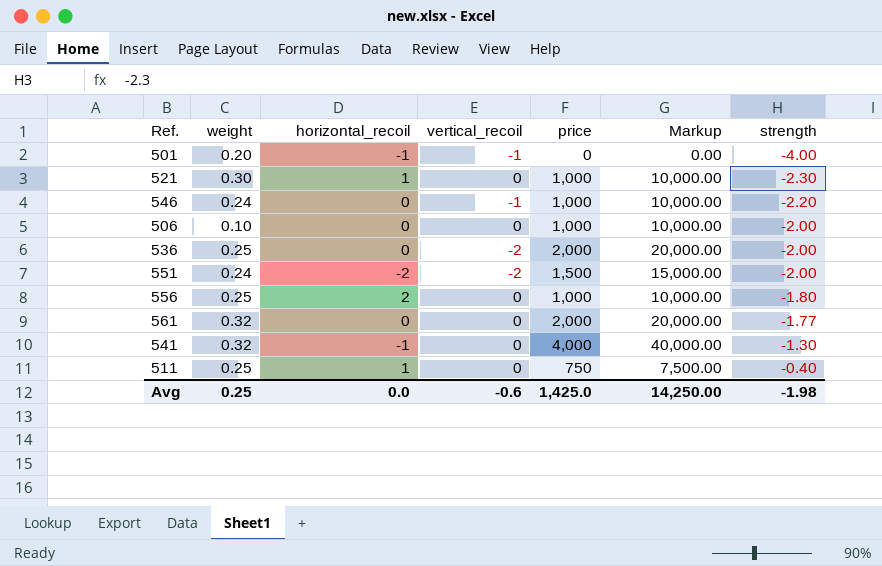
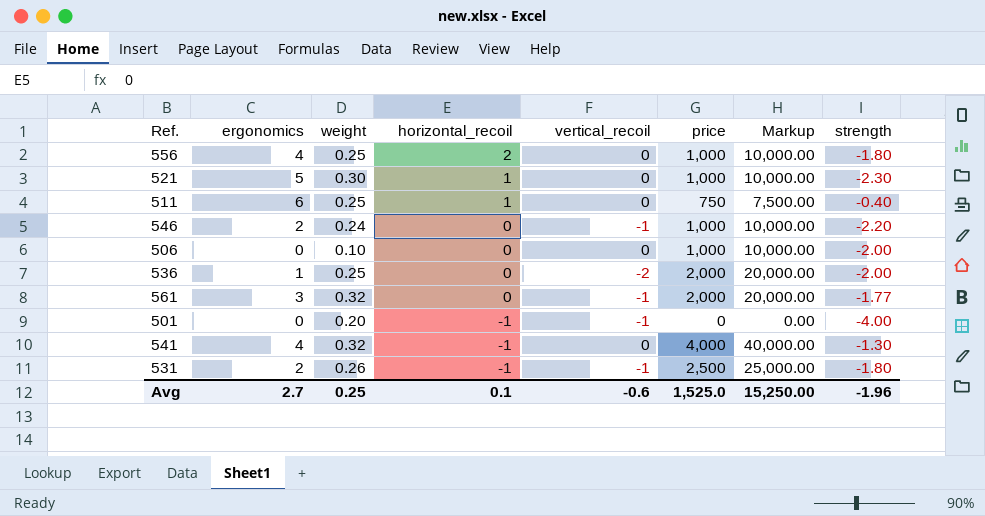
row order: strength ascending -> horizontal_recoil descending
column ergonomics | position: none -> 2
row 551: 0.24 | -2 | -2 | 1,500 | 15,000.00 | -2.00 -> none
561 | vertical_recoil: 0 -> -1
row 531: none -> 2 | 0.26 | -1 | -1 | 2,500 | 25,000.00 | -1.80
Avg | horizontal_recoil: 0.0 -> 0.1
Avg | price: 1,425.0 -> 1,525.0
Avg | Markup: 14,250.00 -> 15,250.00
Avg | strength: -1.98 -> -1.96

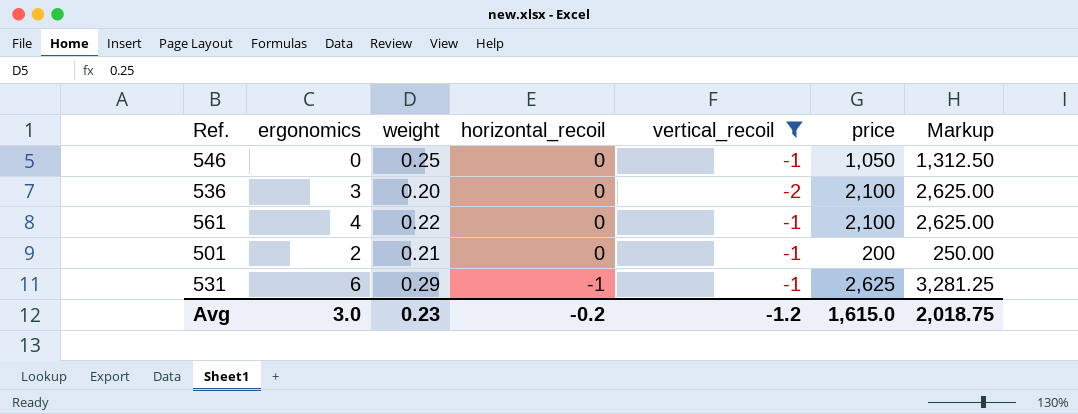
filter: none -> vertical_recoil != 0
column strength | position: 8 -> none
column Markup | formula: [price] * 10 -> [price] * 1.25
546 | ergonomics: 2 -> 0
546 | weight: 0.24 -> 0.25
546 | price: 1,000 -> 1,050
536 | ergonomics: 1 -> 3
536 | weight: 0.25 -> 0.20
536 | price: 2,000 -> 2,100
561 | ergonomics: 3 -> 4
561 | weight: 0.32 -> 0.22
561 | price: 2,000 -> 2,100
501 | ergonomics: 0 -> 2
501 | weight: 0.20 -> 0.21
501 | horizontal_recoil: -1 -> 0
501 | price: 0 -> 200
531 | ergonomics: 2 -> 6
531 | weight: 0.26 -> 0.29
531 | price: 2,500 -> 2,625
Avg | ergonomics: 2.7 -> 3.0
Avg | weight: 0.25 -> 0.23
Avg | horizontal_recoil: 0.1 -> -0.2
Avg | vertical_recoil: -0.6 -> -1.2
Avg | price: 1,525.0 -> 1,615.0
Avg | Markup: 15,250.00 -> 2,018.75

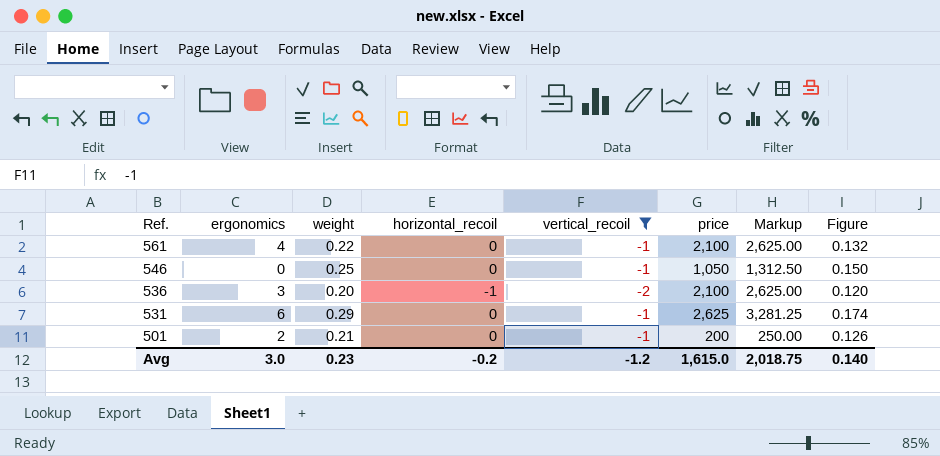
row order: horizontal_recoil descending -> Ref. descending
column Figure | formula: none -> [weight] * 0.6
536 | horizontal_recoil: 0 -> -1
531 | horizontal_recoil: -1 -> 0

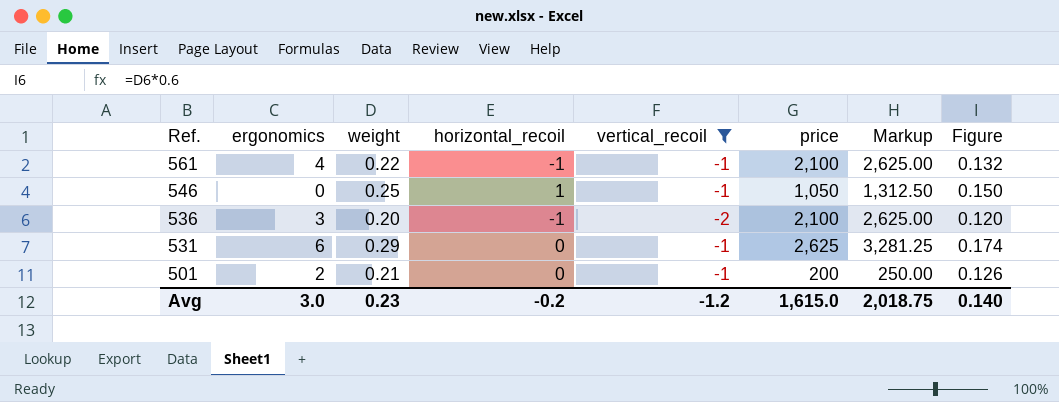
561 | horizontal_recoil: 0 -> -1
546 | horizontal_recoil: 0 -> 1

